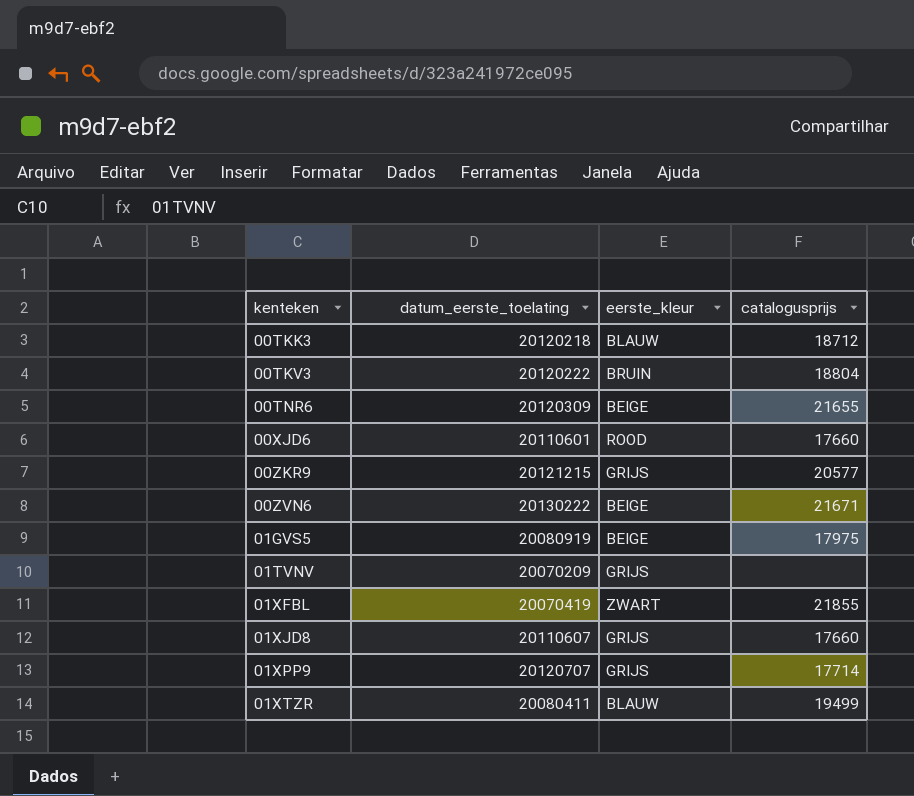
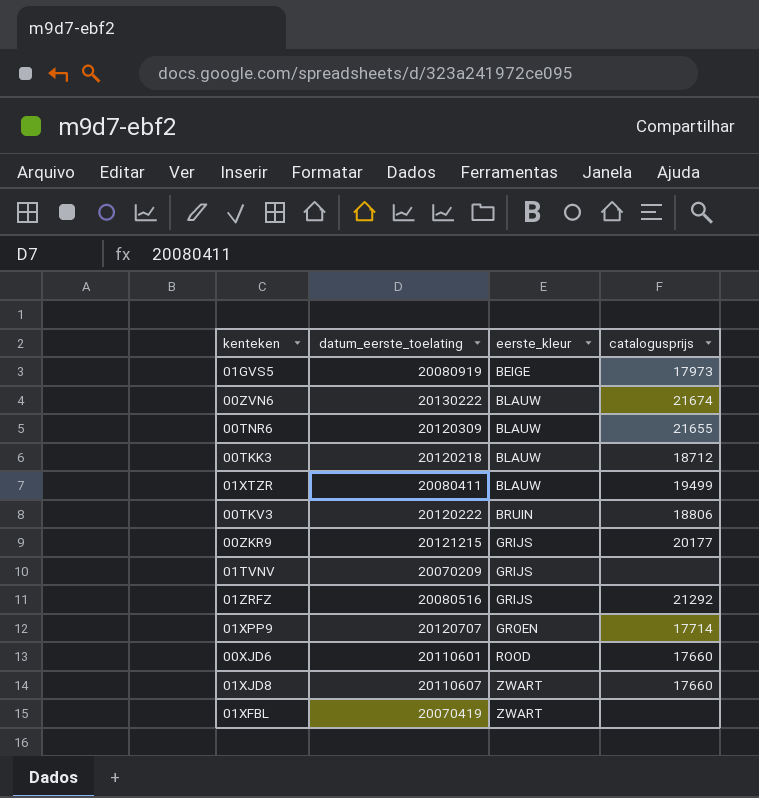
row order: kenteken ascending -> eerste_kleur ascending
01GVS5 | catalogusprijs: 17975 -> 17973
00ZVN6 | eerste_kleur: BEIGE -> BLAUW
00ZVN6 | catalogusprijs: 21671 -> 21674
00TNR6 | eerste_kleur: BEIGE -> BLAUW
00TKV3 | catalogusprijs: 18804 -> 18806
00ZKR9 | catalogusprijs: 20577 -> 20177
row 01ZRFZ: none -> 20080516 | GRIJS | 21292
01XPP9 | eerste_kleur: GRIJS -> GROEN
01XJD8 | eerste_kleur: GRIJS -> ZWART
01XFBL | catalogusprijs: 21855 -> none

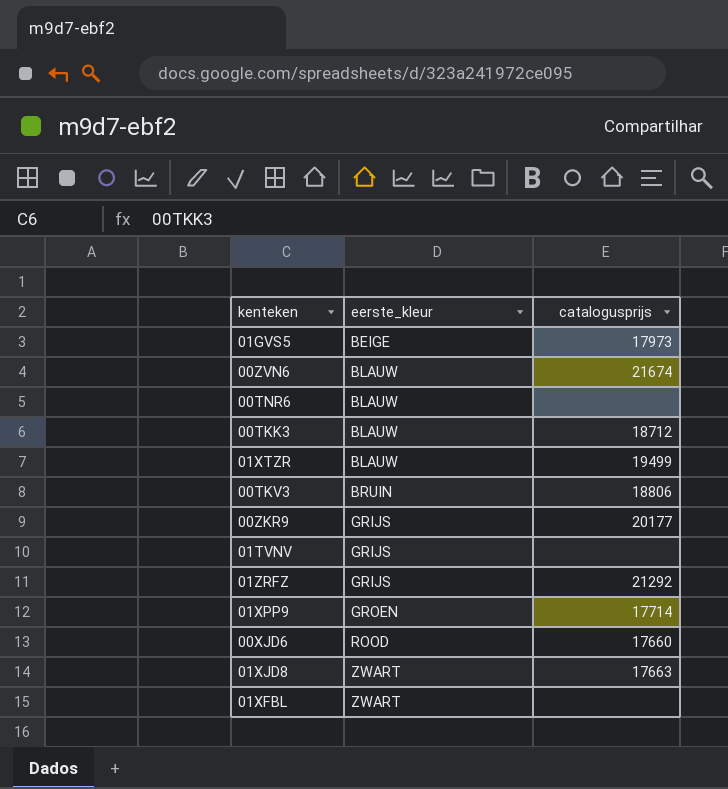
column datum_eerste_toelating | position: 2 -> none
00TNR6 | catalogusprijs: 21655 -> none
01XJD8 | catalogusprijs: 17660 -> 17663

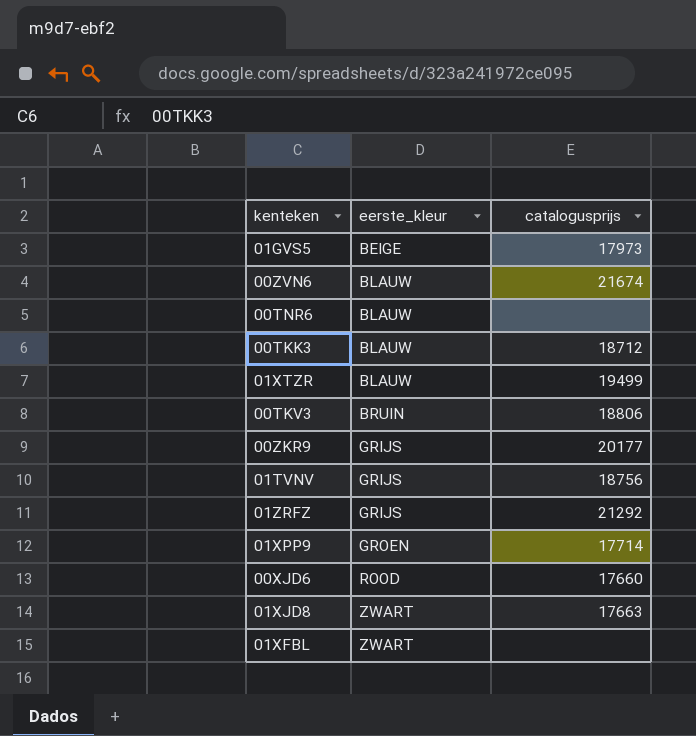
01TVNV | catalogusprijs: none -> 18756

